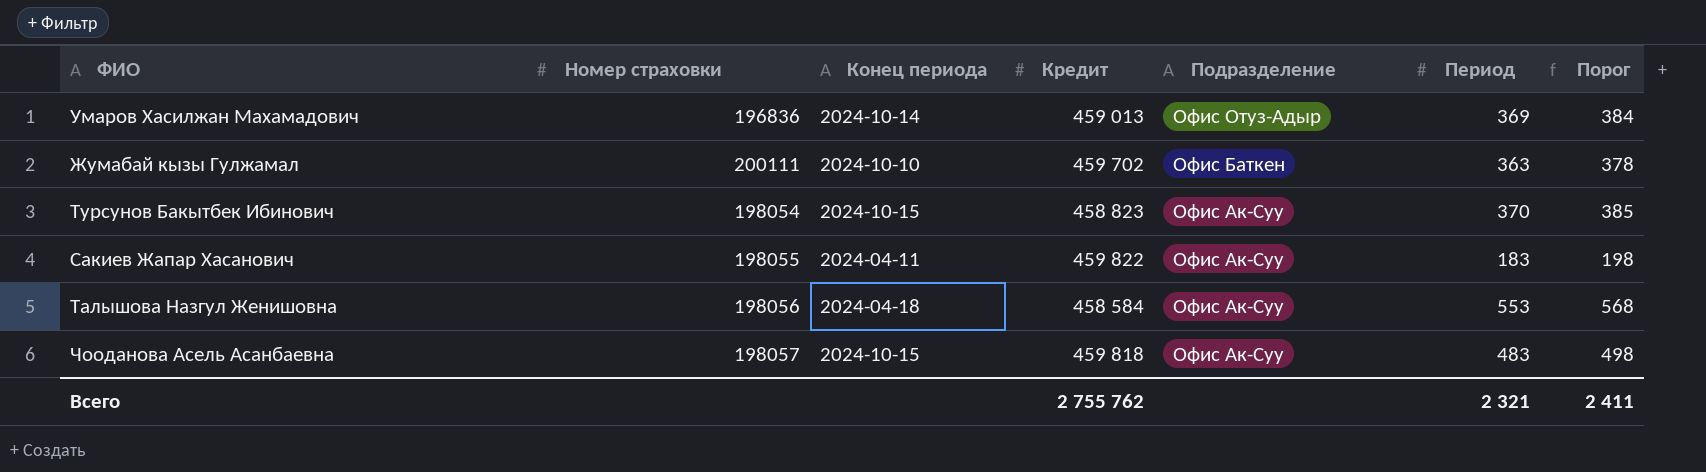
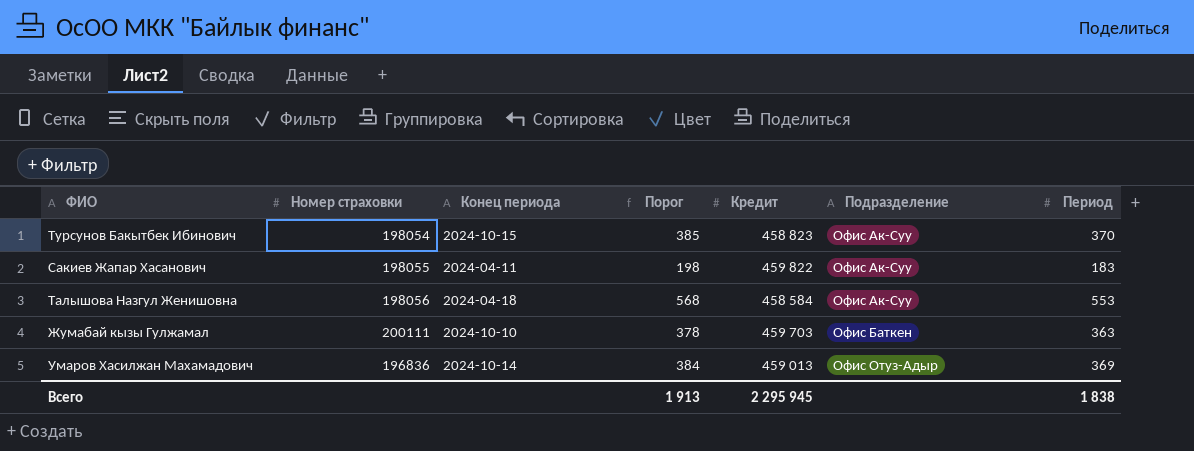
row order: Подразделение descending -> Подразделение ascending
column Порог | position: 7 -> 4
row Чооданова Асель Асанбаевна: 198057 | 2024-10-15 | 459 818 | Офис Ак-Суу | 483 | 498 -> none
Жумабай кызы Гулжамал | Кредит: 459 702 -> 459 703
Всего | Порог: 2 411 -> 1 913
Всего | Кредит: 2 755 762 -> 2 295 945
Всего | Период: 2 321 -> 1 838

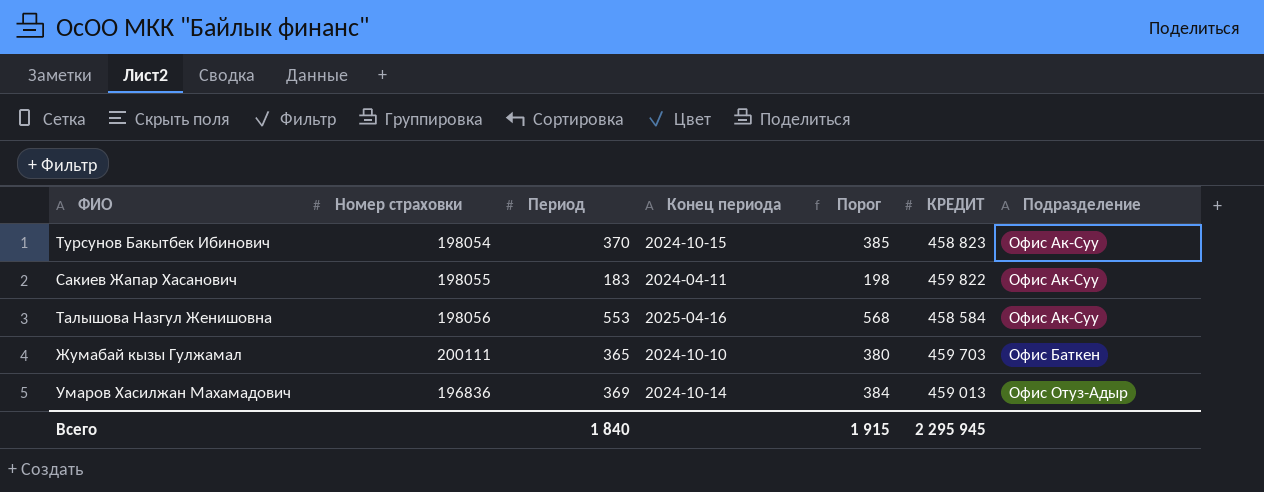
column Период | position: 7 -> 3
column name: Кредит -> КРЕДИТ
Талышова Назгул Женишовна | Конец периода: 2024-04-18 -> 2025-04-16
Жумабай кызы Гулжамал | Период: 363 -> 365
Жумабай кызы Гулжамал | Порог: 378 -> 380
Всего | Период: 1 838 -> 1 840
Всего | Порог: 1 913 -> 1 915

